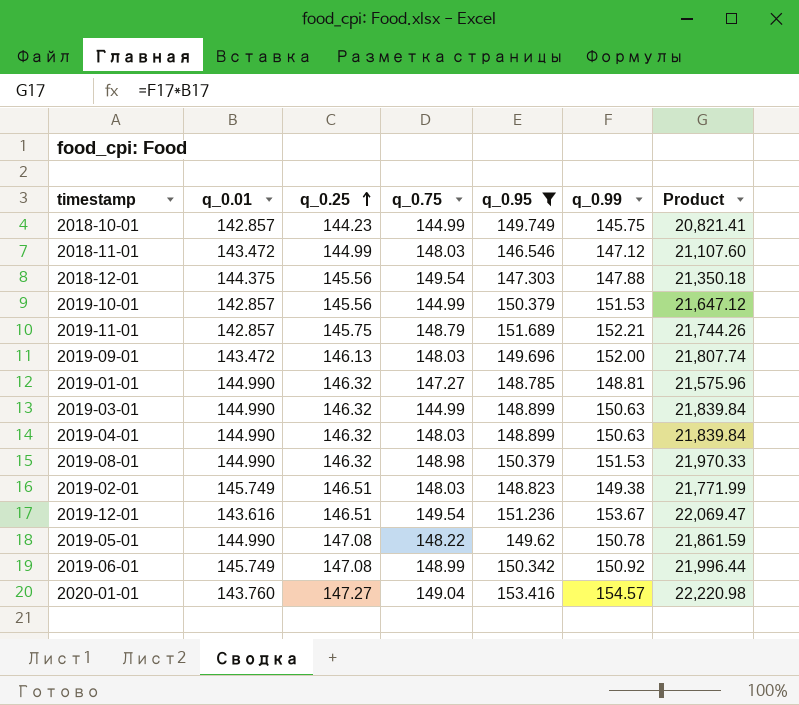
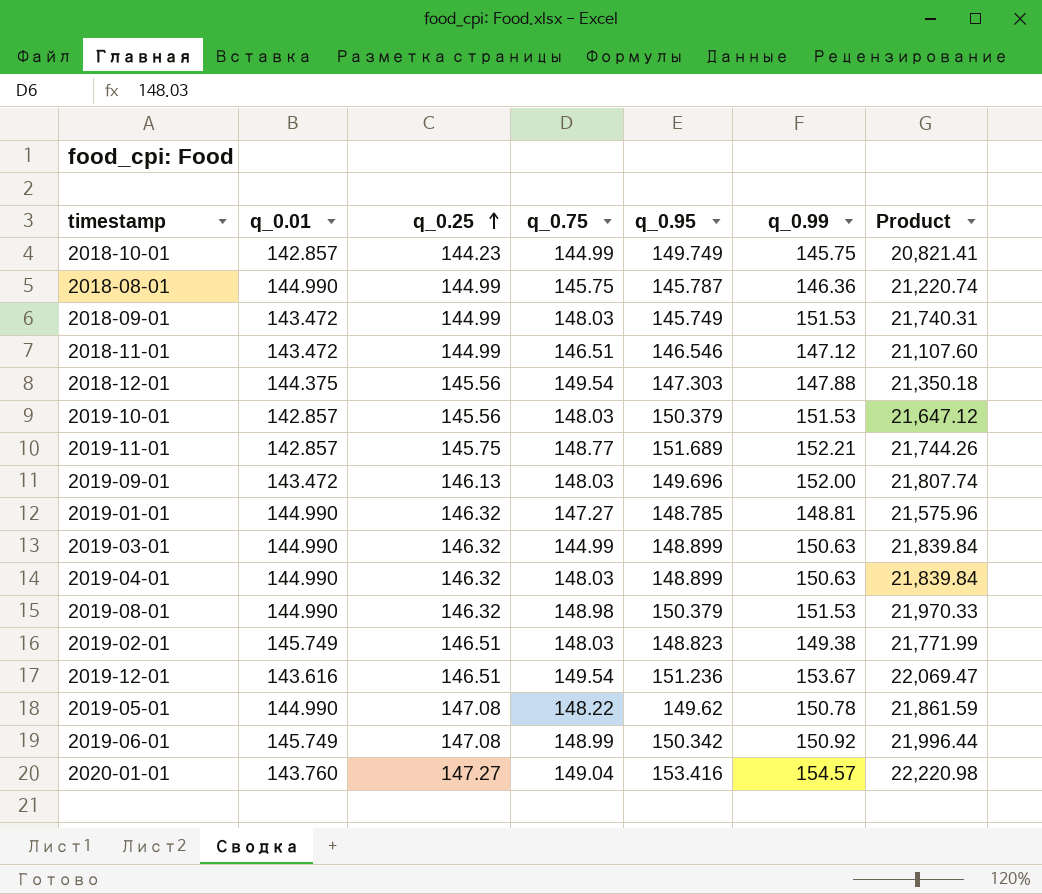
filter: q_0.95 >= 146.546 -> none
2018-11-01 | q_0.75: 148.03 -> 146.51
2019-10-01 | q_0.75: 144.99 -> 148.03
2019-11-01 | q_0.75: 148.79 -> 148.77

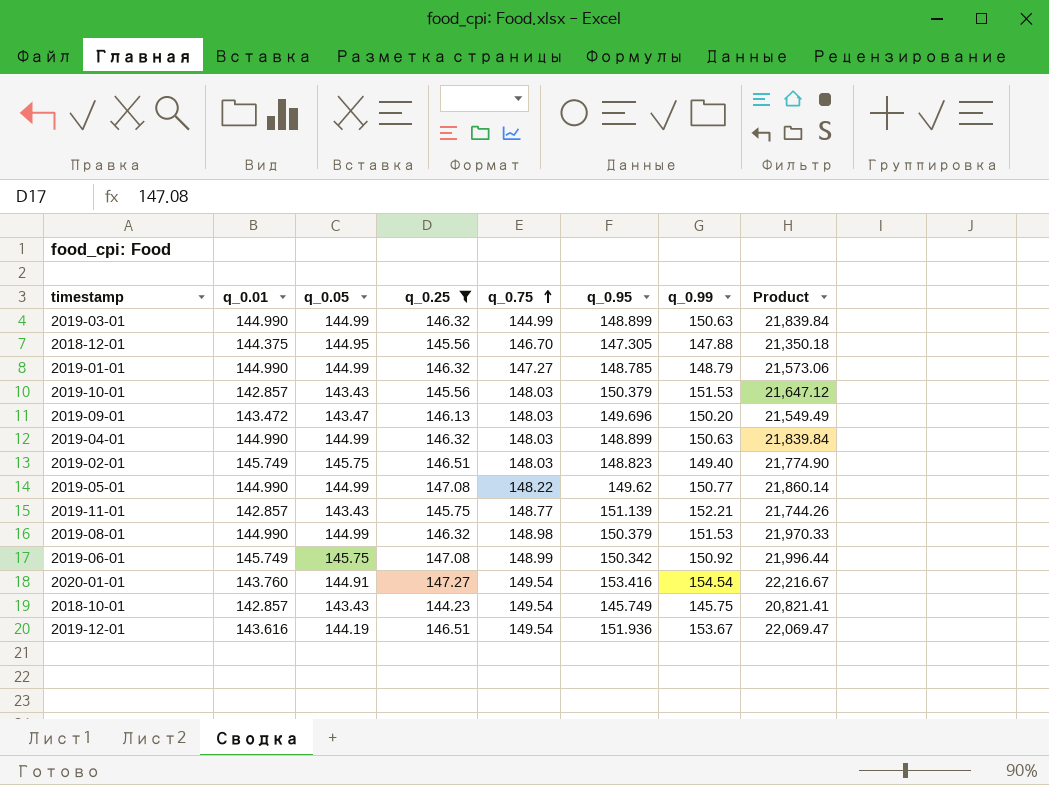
filter: none -> q_0.25 != 144.99
row order: q_0.25 ascending -> q_0.75 ascending
column q_0.05 | position: none -> 3
2018-12-01 | q_0.75: 149.54 -> 146.70
2018-12-01 | q_0.95: 147.303 -> 147.305
2019-01-01 | q_0.99: 148.81 -> 148.79
2019-01-01 | Product: 21,575.96 -> 21,573.06
2019-09-01 | q_0.99: 152.00 -> 150.20
2019-09-01 | Product: 21,807.74 -> 21,549.49
2019-02-01 | q_0.99: 149.38 -> 149.40
2019-02-01 | Product: 21,771.99 -> 21,774.90
2019-05-01 | q_0.99: 150.78 -> 150.77
2019-05-01 | Product: 21,861.59 -> 21,860.14
2019-11-01 | q_0.95: 151.689 -> 151.139
2020-01-01 | q_0.75: 149.04 -> 149.54
2020-01-01 | q_0.99: 154.57 -> 154.54
2020-01-01 | Product: 22,220.98 -> 22,216.67
2018-10-01 | q_0.75: 144.99 -> 149.54
2018-10-01 | q_0.95: 149.749 -> 145.749
2019-12-01 | q_0.95: 151.236 -> 151.936

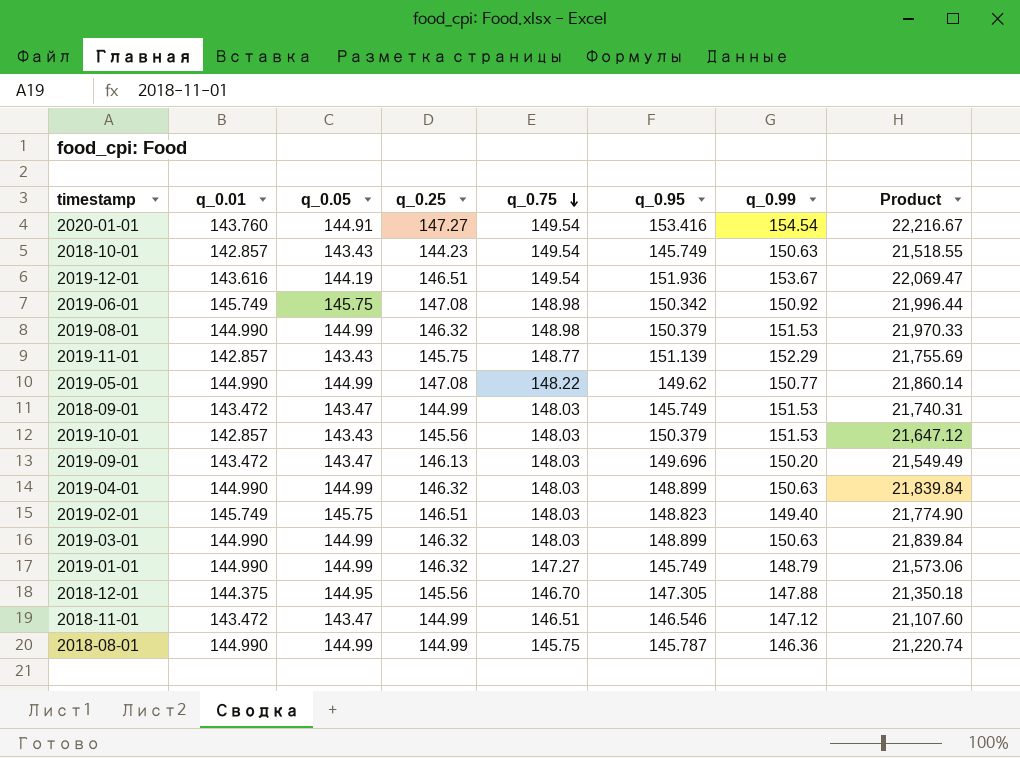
filter: q_0.25 != 144.99 -> none
row order: q_0.75 ascending -> q_0.75 descending
2018-10-01 | q_0.99: 145.75 -> 150.63
2018-10-01 | Product: 20,821.41 -> 21,518.55
2019-06-01 | q_0.75: 148.99 -> 148.98
2019-11-01 | q_0.99: 152.21 -> 152.29
2019-11-01 | Product: 21,744.26 -> 21,755.69
2019-03-01 | q_0.75: 144.99 -> 148.03
2019-01-01 | q_0.95: 148.785 -> 145.749

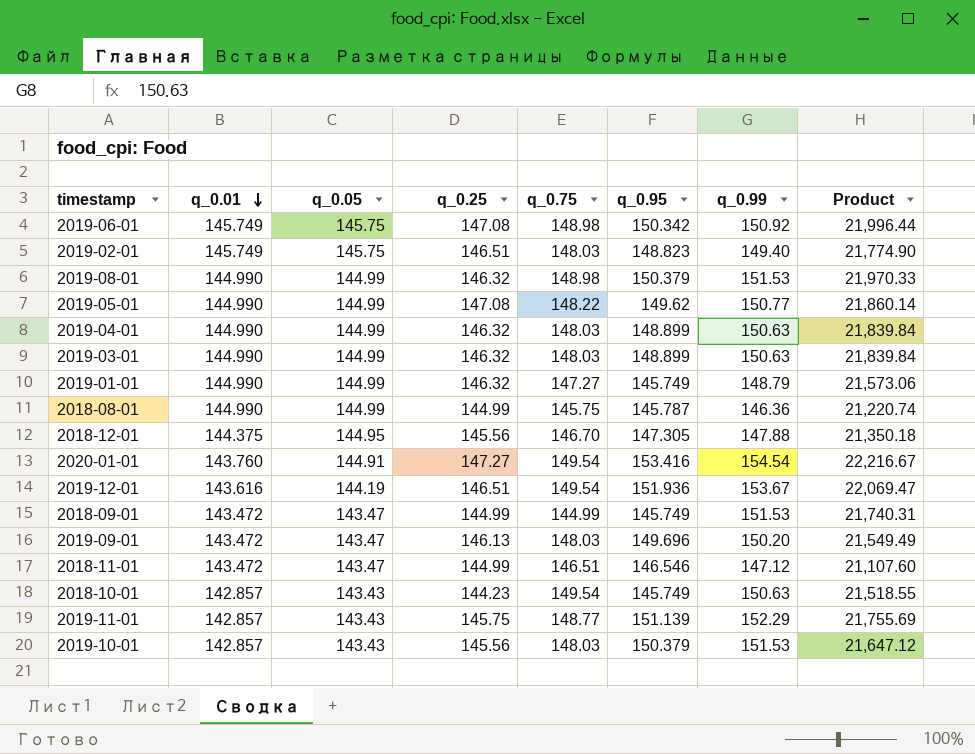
row order: q_0.75 descending -> q_0.01 descending
2018-09-01 | q_0.75: 148.03 -> 144.99

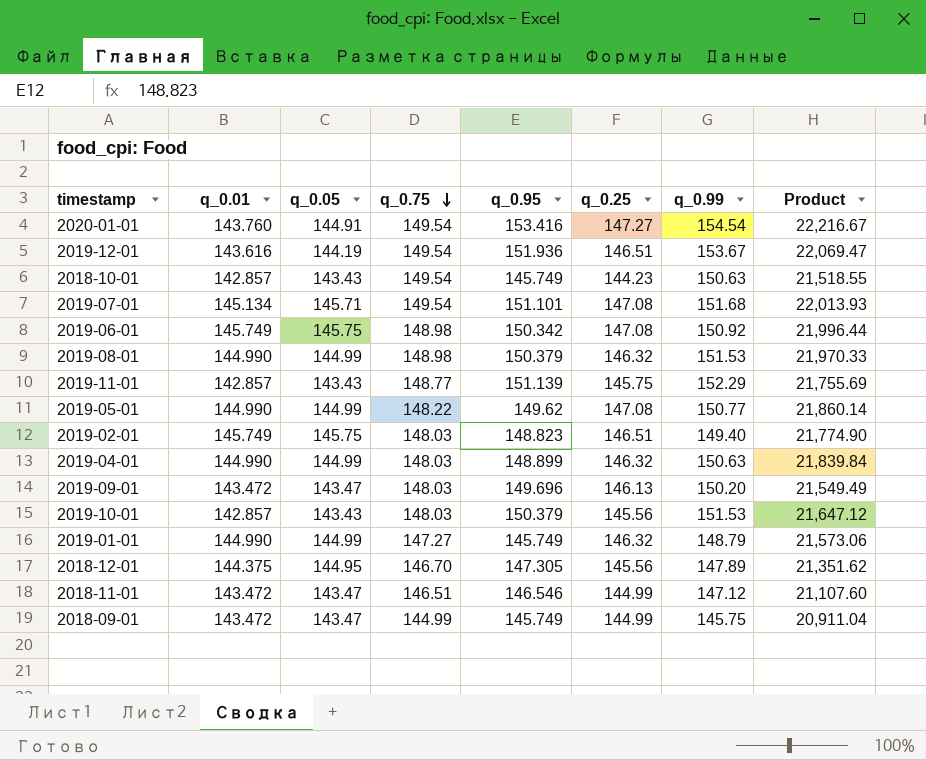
row order: q_0.01 descending -> q_0.75 descending
column q_0.25 | position: 4 -> 6
row 2019-03-01: 144.990 | 144.99 | 146.32 | 148.03 | 148.899 | 150.63 | 21,839.84 -> none
row 2018-08-01: 144.990 | 144.99 | 144.99 | 145.75 | 145.787 | 146.36 | 21,220.74 -> none
row 2019-07-01: none -> 145.134 | 145.71 | 149.54 | 151.101 | 147.08 | 151.68 | 22,013.93
2018-12-01 | q_0.99: 147.88 -> 147.89
2018-12-01 | Product: 21,350.18 -> 21,351.62
2018-09-01 | q_0.99: 151.53 -> 145.75
2018-09-01 | Product: 21,740.31 -> 20,911.04

